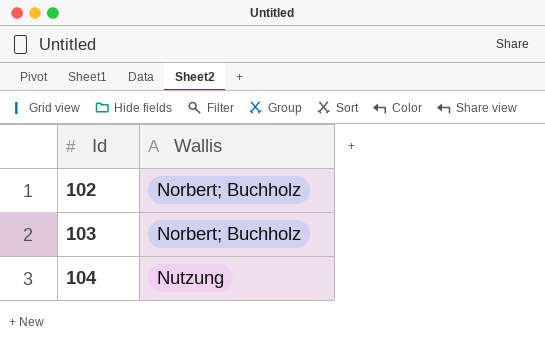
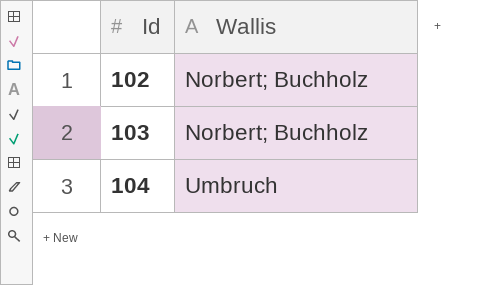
104 | Wallis: Nutzung -> Umbruch

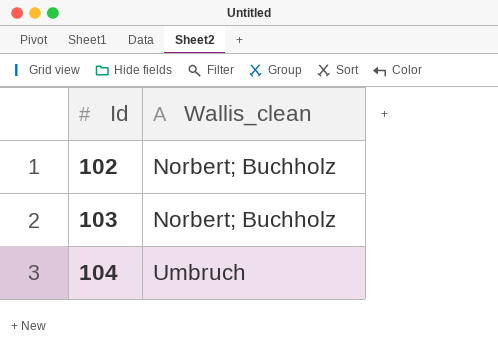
column name: Wallis -> Wallis_clean

